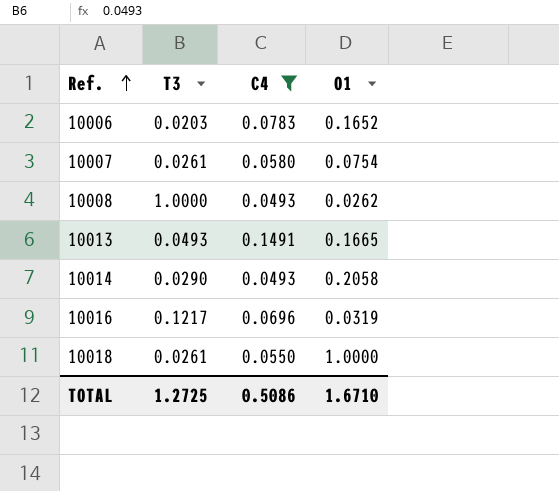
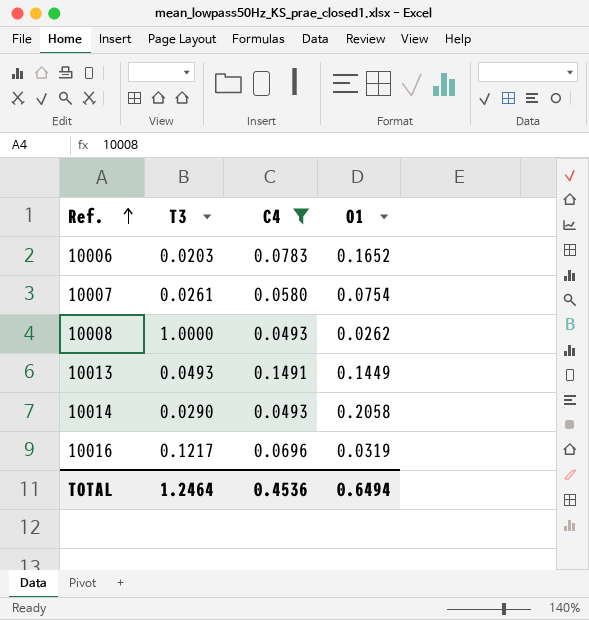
row 10018: 0.0261 | 0.0550 | 1.0000 -> none
10013 | O1: 0.1665 -> 0.1449
TOTAL | T3: 1.2725 -> 1.2464
TOTAL | C4: 0.5086 -> 0.4536
TOTAL | O1: 1.6710 -> 0.6494

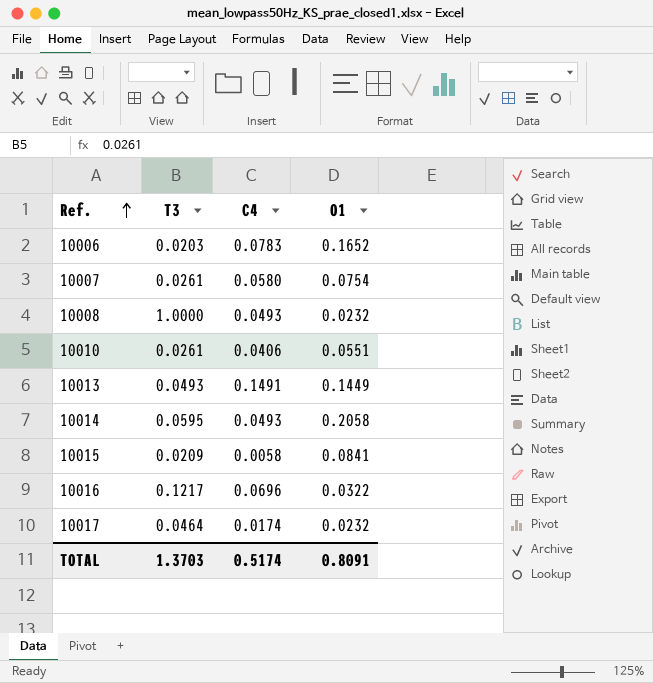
filter: C4 >= 0.0493 -> none
10008 | O1: 0.0262 -> 0.0232
10014 | T3: 0.0290 -> 0.0595
10016 | O1: 0.0319 -> 0.0322
TOTAL | T3: 1.2464 -> 1.3703
TOTAL | C4: 0.4536 -> 0.5174
TOTAL | O1: 0.6494 -> 0.8091

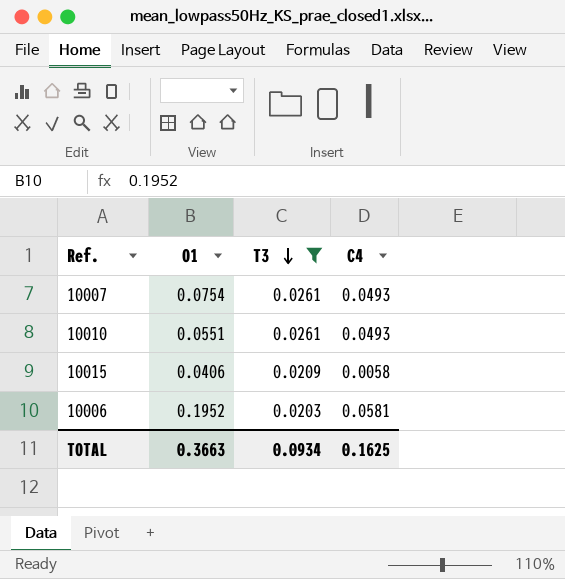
filter: none -> T3 <= 0.0261
row order: Ref. ascending -> T3 descending
column O1 | position: 4 -> 2
10007 | C4: 0.0580 -> 0.0493
10010 | C4: 0.0406 -> 0.0493
10015 | O1: 0.0841 -> 0.0406
10006 | O1: 0.1652 -> 0.1952
10006 | C4: 0.0783 -> 0.0581
TOTAL | O1: 0.8091 -> 0.3663
TOTAL | T3: 1.3703 -> 0.0934
TOTAL | C4: 0.5174 -> 0.1625

